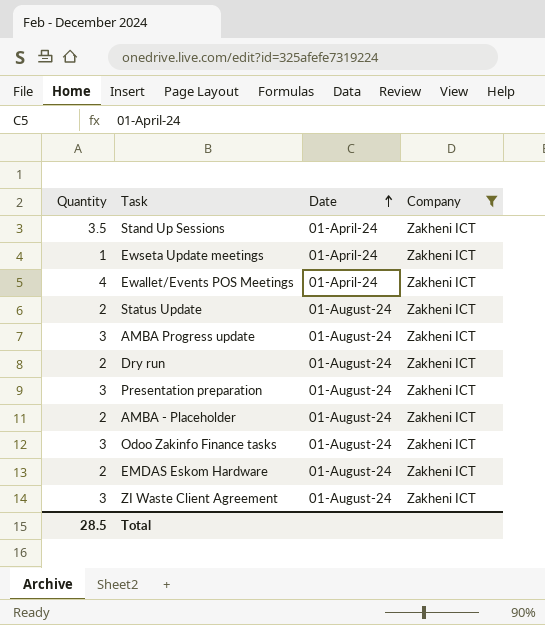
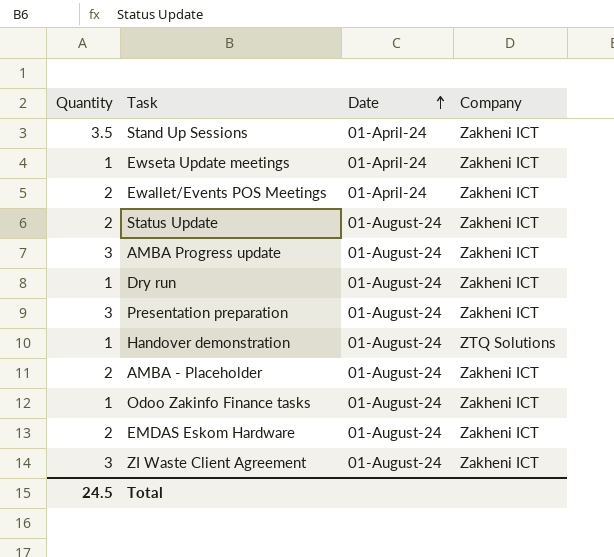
filter: Company = Zakheni ICT -> none
Ewallet/Events POS Meetings | Quantity: 4 -> 2
Dry run | Quantity: 2 -> 1
Odoo Zakinfo Finance tasks | Quantity: 3 -> 1
Total | Quantity: 28.5 -> 24.5

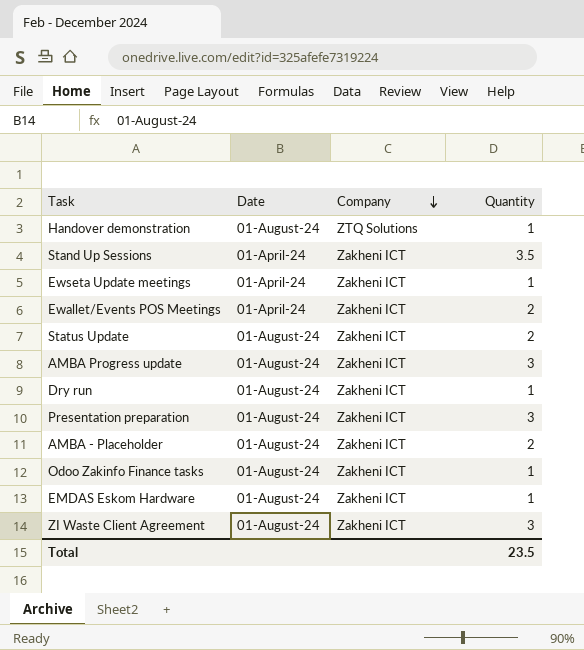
row order: Date ascending -> Company descending
column Quantity | position: 1 -> 4
EMDAS Eskom Hardware | Quantity: 2 -> 1
Total | Quantity: 24.5 -> 23.5

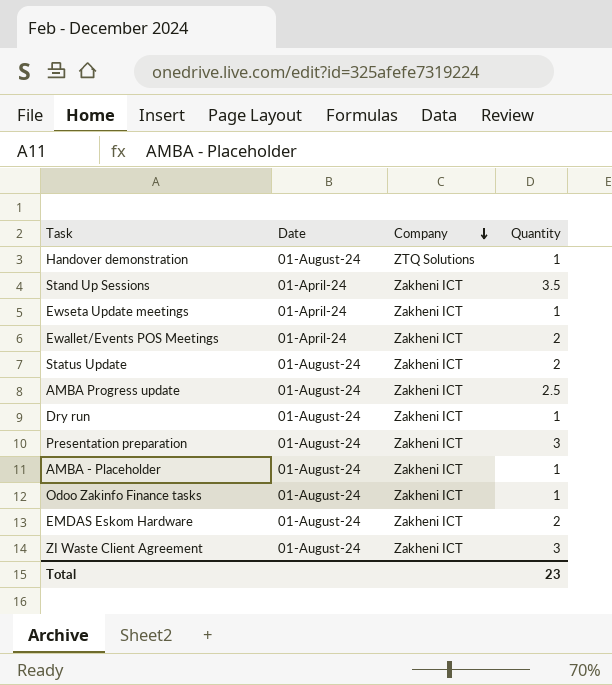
AMBA Progress update | Quantity: 3 -> 2.5
AMBA - Placeholder | Quantity: 2 -> 1
EMDAS Eskom Hardware | Quantity: 1 -> 2
Total | Quantity: 23.5 -> 23

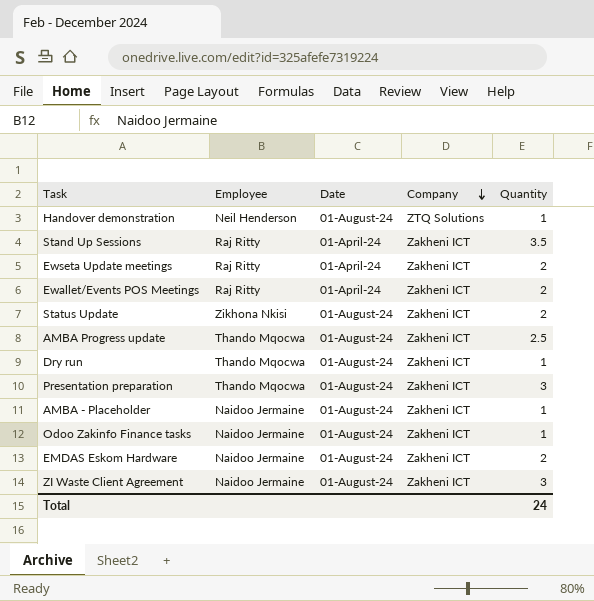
column Employee | position: none -> 2
Ewseta Update meetings | Quantity: 1 -> 2
Total | Quantity: 23 -> 24

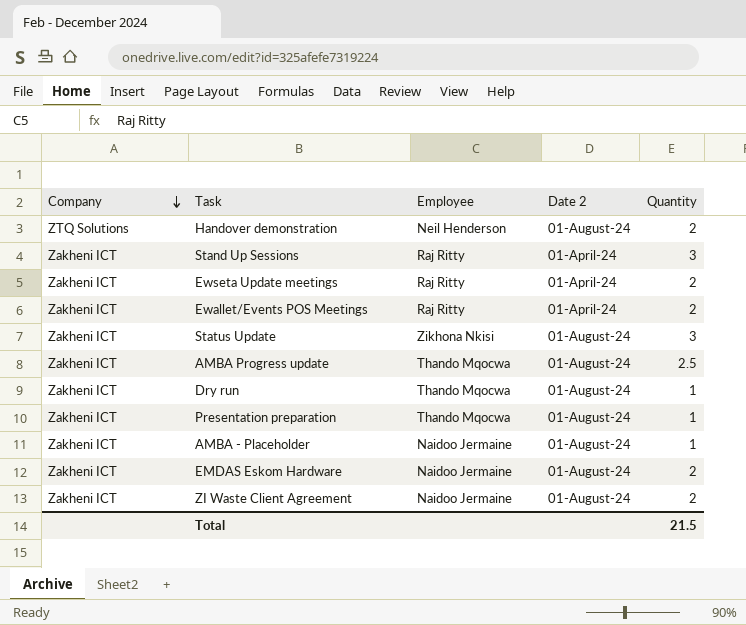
column Company | position: 4 -> 1
column name: Date -> Date 2
row Odoo Zakinfo Finance tasks: Naidoo Jermaine | 01-August-24 | Zakheni ICT | 1 -> none
Handover demonstration | Quantity: 1 -> 2
Stand Up Sessions | Quantity: 3.5 -> 3
Status Update | Quantity: 2 -> 3
Presentation preparation | Quantity: 3 -> 1
ZI Waste Client Agreement | Quantity: 3 -> 2
Total | Quantity: 24 -> 21.5

